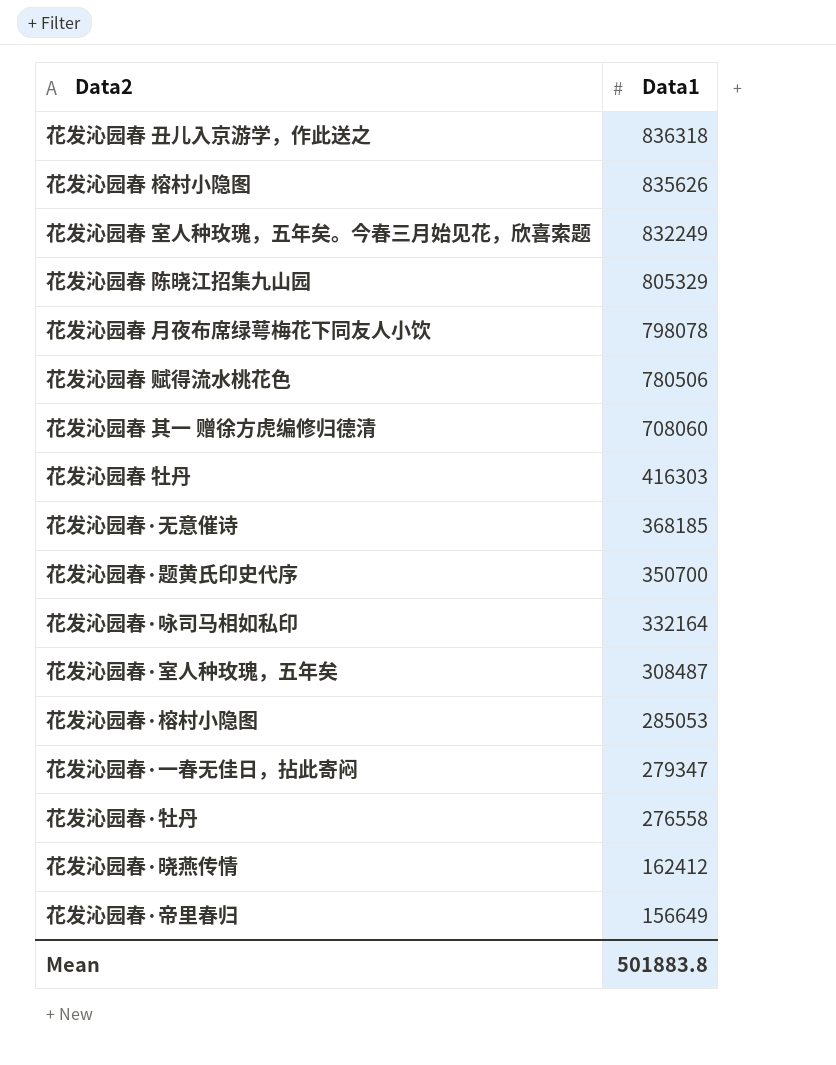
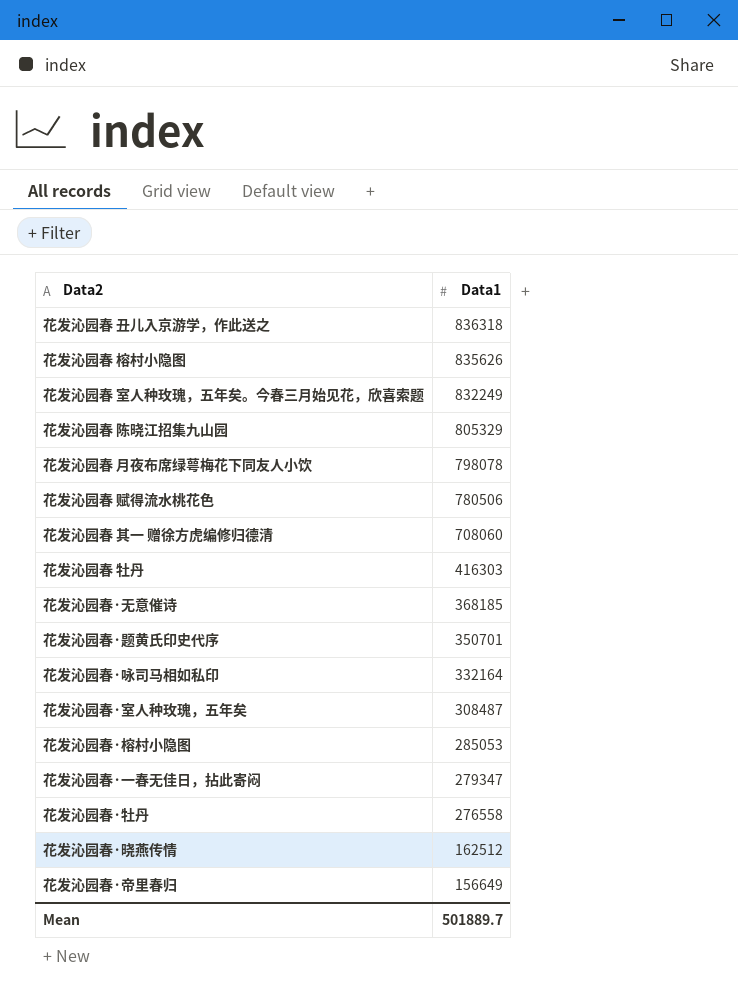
花发沁园春·题黄氏印史代序 | Data1: 350700 -> 350701
花发沁园春·晓燕传情 | Data1: 162412 -> 162512
Mean | Data1: 501883.8 -> 501889.7

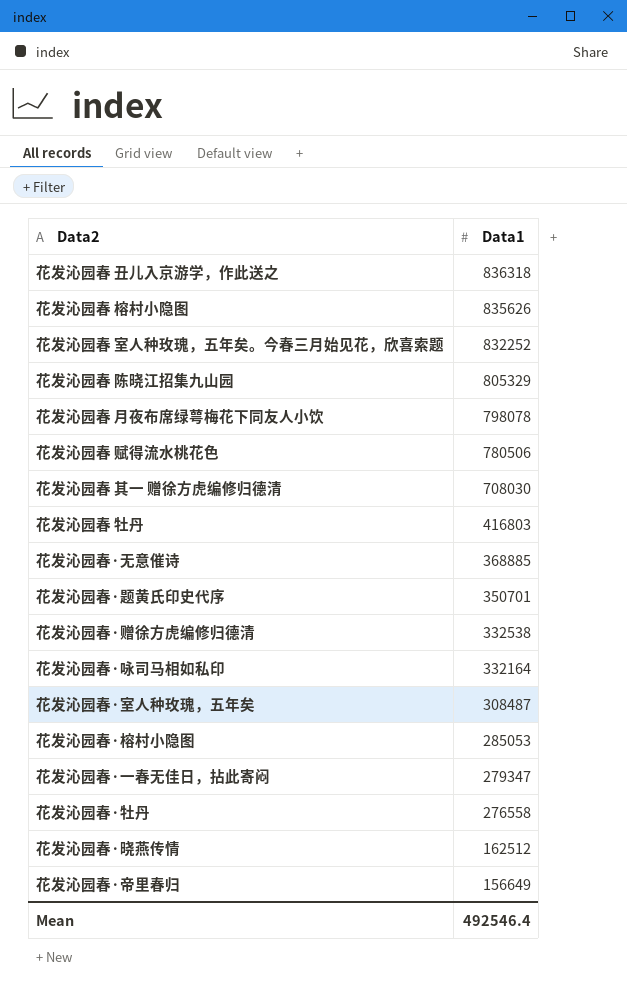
花发沁园春 室人种玫瑰，五年矣。今春三月始见花，欣喜索题 | Data1: 832249 -> 832252
花发沁园春 其一 赠徐方虎编修归德清 | Data1: 708060 -> 708030
花发沁园春 牡丹 | Data1: 416303 -> 416803
花发沁园春·无意催诗 | Data1: 368185 -> 368885
row 花发沁园春·赠徐方虎编修归德清: none -> 332538
Mean | Data1: 501889.7 -> 492546.4

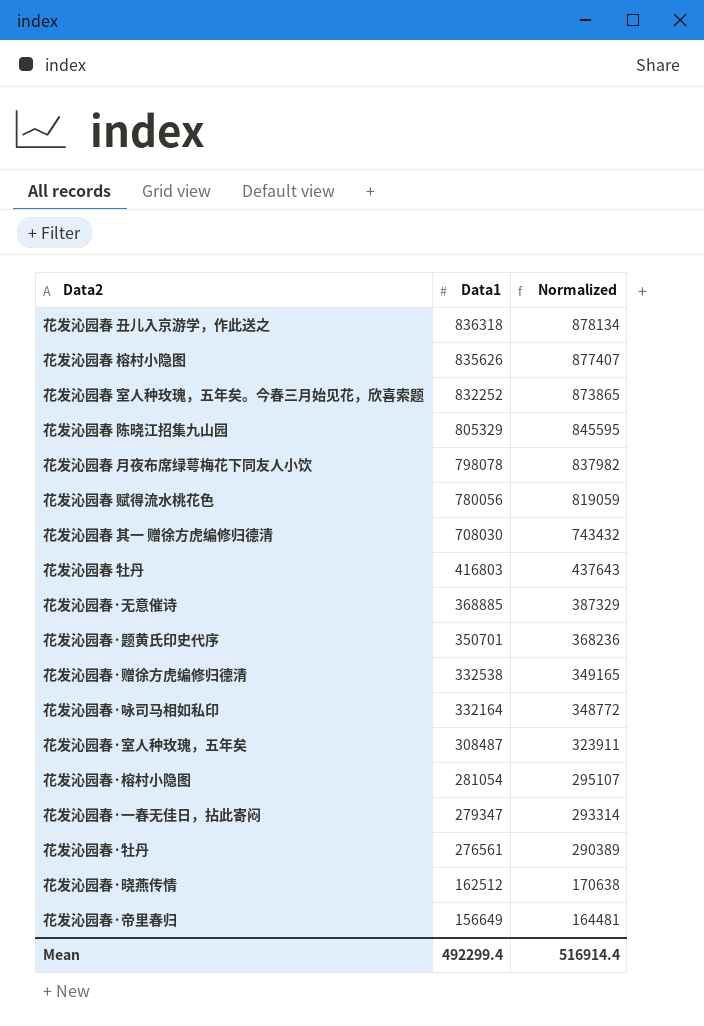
column Normalized | formula: none -> [Data1] * 1.05
花发沁园春 赋得流水桃花色 | Data1: 780506 -> 780056
花发沁园春·榕村小隐图 | Data1: 285053 -> 281054
花发沁园春·牡丹 | Data1: 276558 -> 276561
Mean | Data1: 492546.4 -> 492299.4

